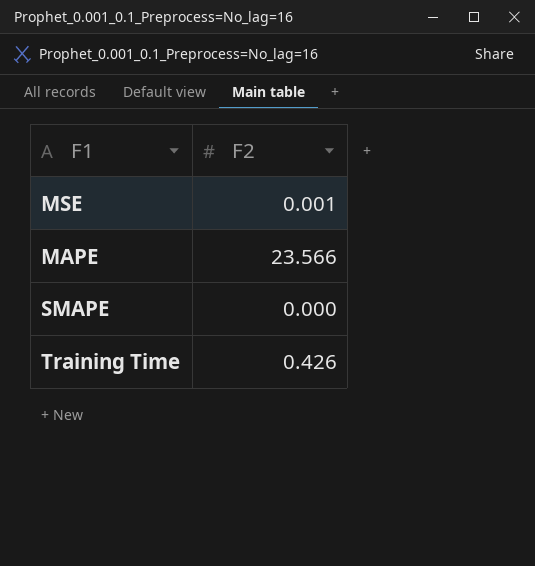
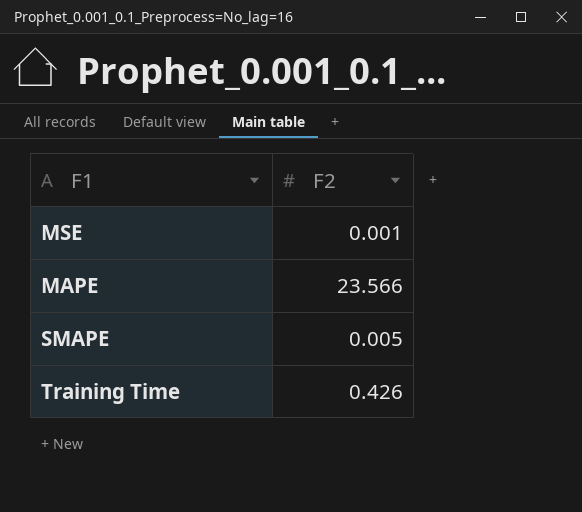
SMAPE | F2: 0.000 -> 0.005

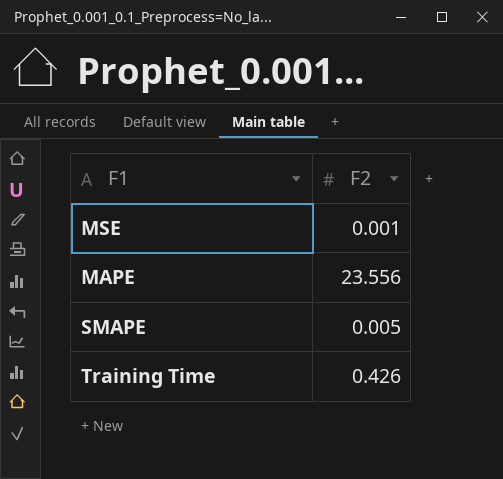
MAPE | F2: 23.566 -> 23.556

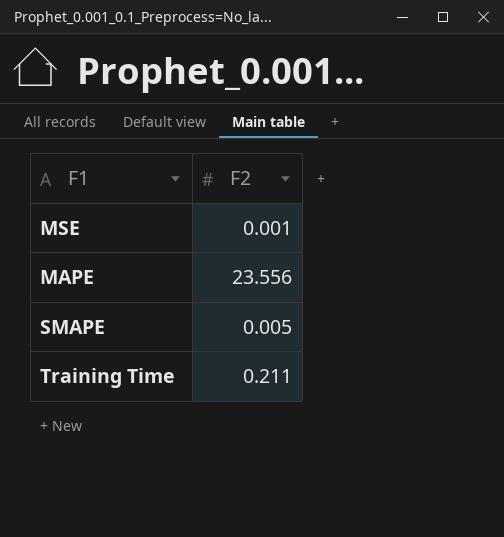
Training Time | F2: 0.426 -> 0.211

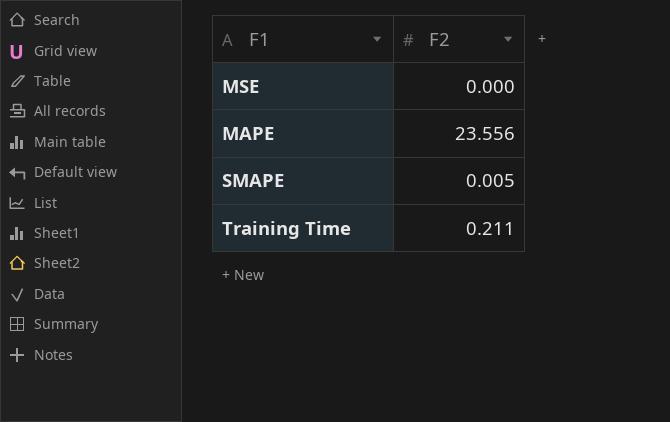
MSE | F2: 0.001 -> 0.000

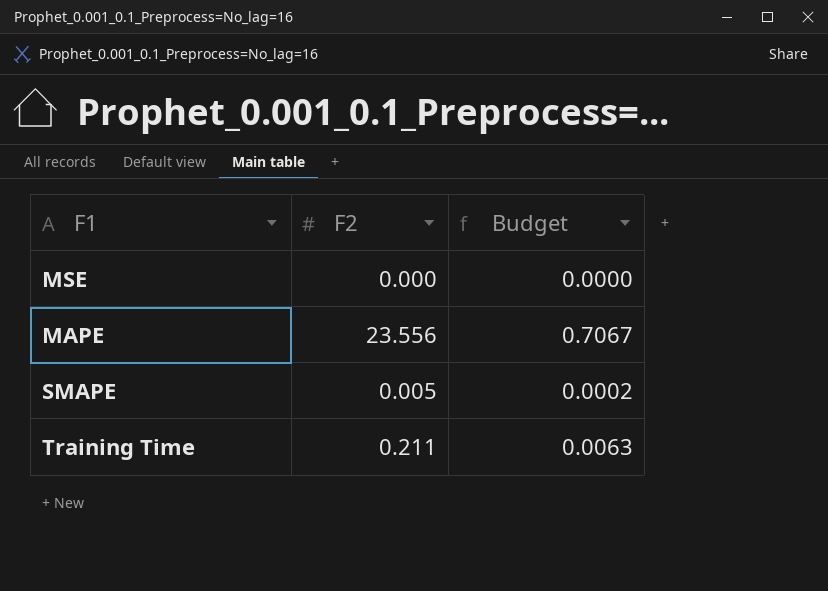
column Budget | formula: none -> [F2] * 0.03

